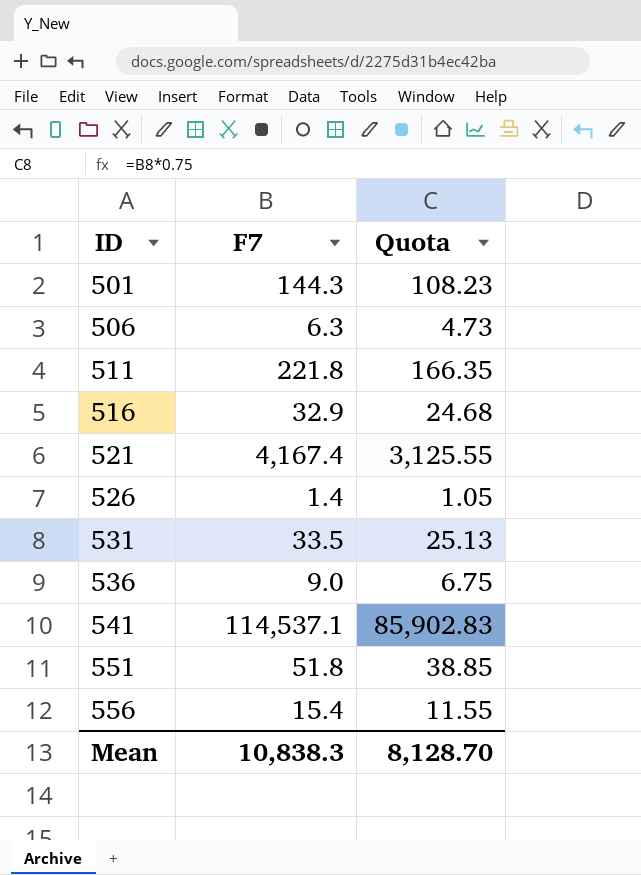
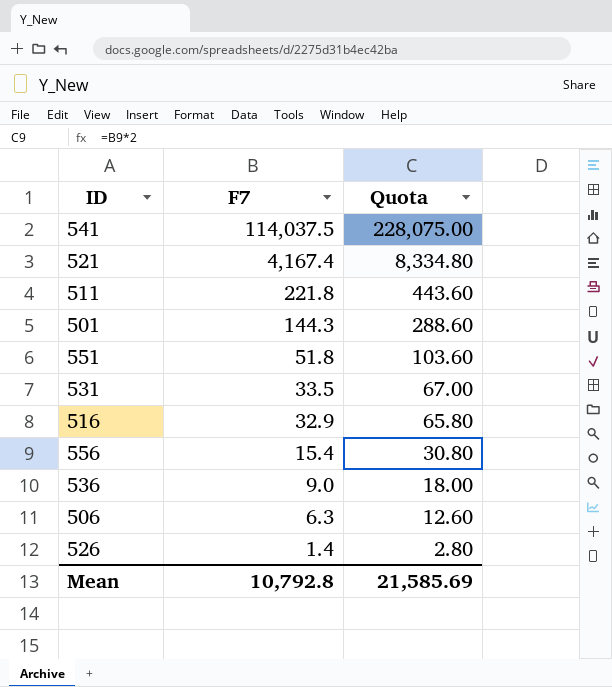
row order: ID ascending -> F7 descending
column Quota | formula: [F7] * 0.75 -> [F7] * 2
541 | F7: 114,537.1 -> 114,037.5
Mean | F7: 10,838.3 -> 10,792.8
Mean | Quota: 8,128.70 -> 21,585.69

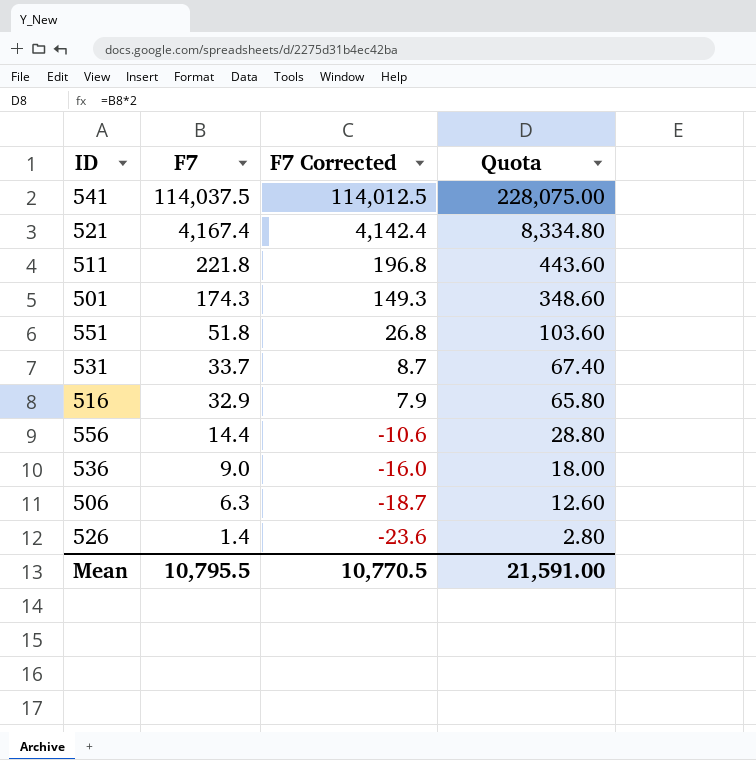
column F7 Corrected | formula: none -> [F7] - 25
501 | F7: 144.3 -> 174.3
501 | Quota: 288.60 -> 348.60
531 | F7: 33.5 -> 33.7
531 | Quota: 67.00 -> 67.40
556 | F7: 15.4 -> 14.4
556 | Quota: 30.80 -> 28.80
Mean | F7: 10,792.8 -> 10,795.5
Mean | Quota: 21,585.69 -> 21,591.00

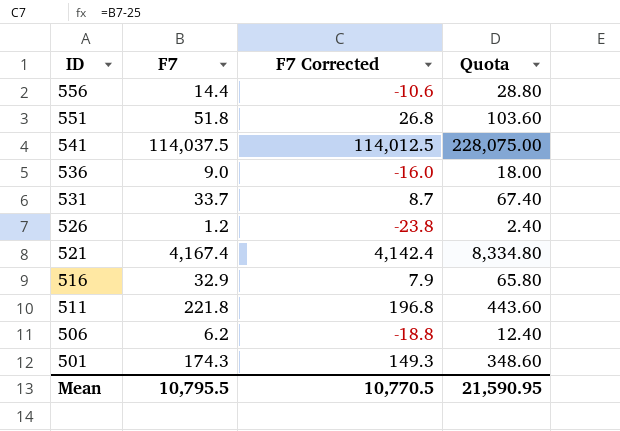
row order: F7 descending -> ID descending
526 | F7: 1.4 -> 1.2
526 | F7 Corrected: -23.6 -> -23.8
526 | Quota: 2.80 -> 2.40
506 | F7: 6.3 -> 6.2
506 | F7 Corrected: -18.7 -> -18.8
506 | Quota: 12.60 -> 12.40
Mean | Quota: 21,591.00 -> 21,590.95

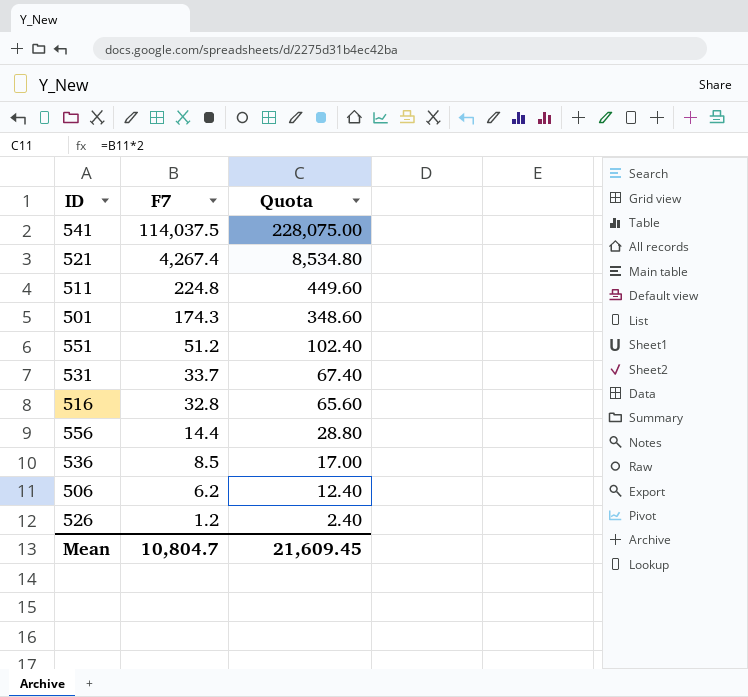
row order: ID descending -> F7 descending
column F7 Corrected | formula: [F7] - 25 -> none
521 | F7: 4,167.4 -> 4,267.4
521 | Quota: 8,334.80 -> 8,534.80
511 | F7: 221.8 -> 224.8
511 | Quota: 443.60 -> 449.60
551 | F7: 51.8 -> 51.2
551 | Quota: 103.60 -> 102.40
516 | F7: 32.9 -> 32.8
516 | Quota: 65.80 -> 65.60
536 | F7: 9.0 -> 8.5
536 | Quota: 18.00 -> 17.00
Mean | F7: 10,795.5 -> 10,804.7
Mean | Quota: 21,590.95 -> 21,609.45

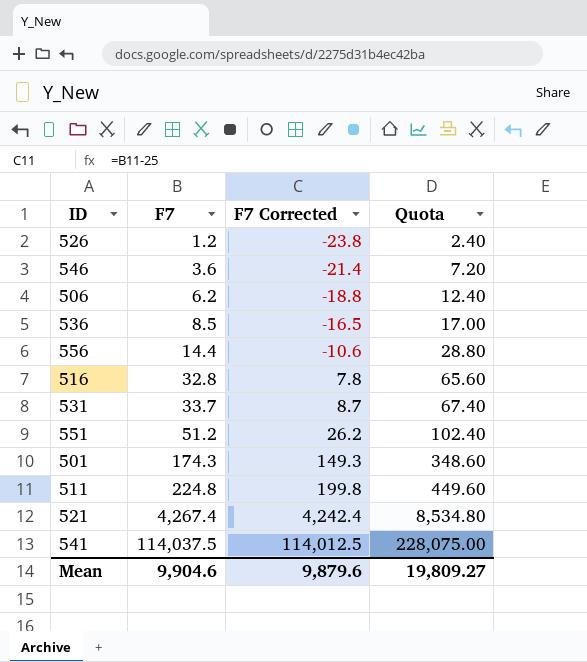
row order: F7 descending -> F7 ascending
column F7 Corrected | formula: none -> [F7] - 25
row 546: none -> 3.6 | -21.4 | 7.20
Mean | F7: 10,804.7 -> 9,904.6
Mean | Quota: 21,609.45 -> 19,809.27

